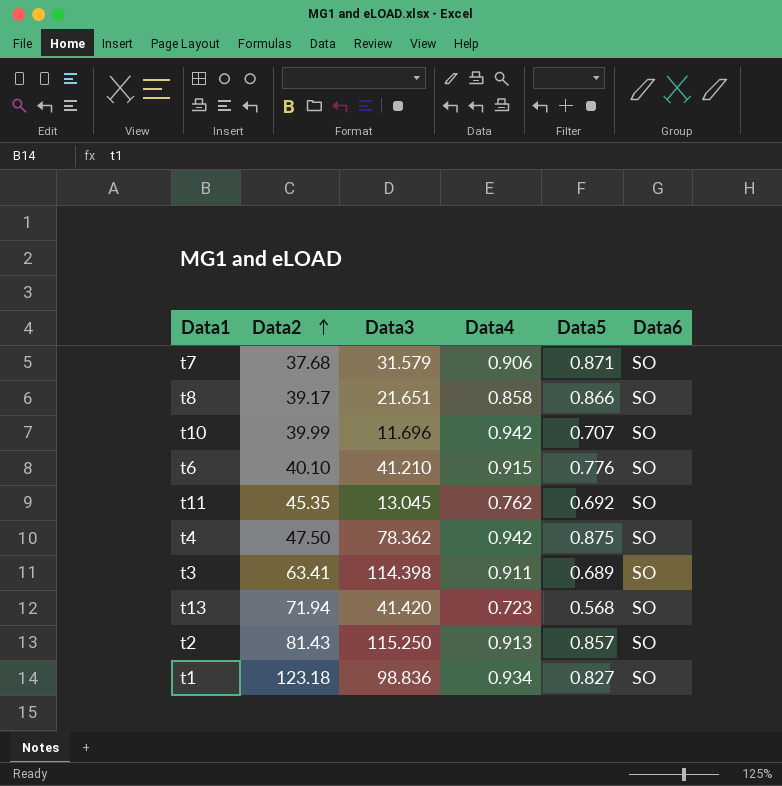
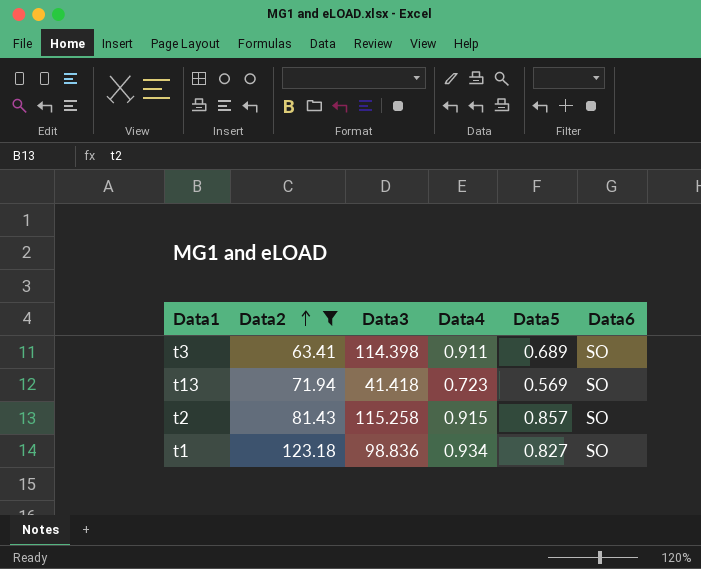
filter: none -> Data2 >= 63.41
t13 | Data3: 41.420 -> 41.418
t13 | Data5: 0.568 -> 0.569
t2 | Data3: 115.250 -> 115.258
t2 | Data4: 0.913 -> 0.915

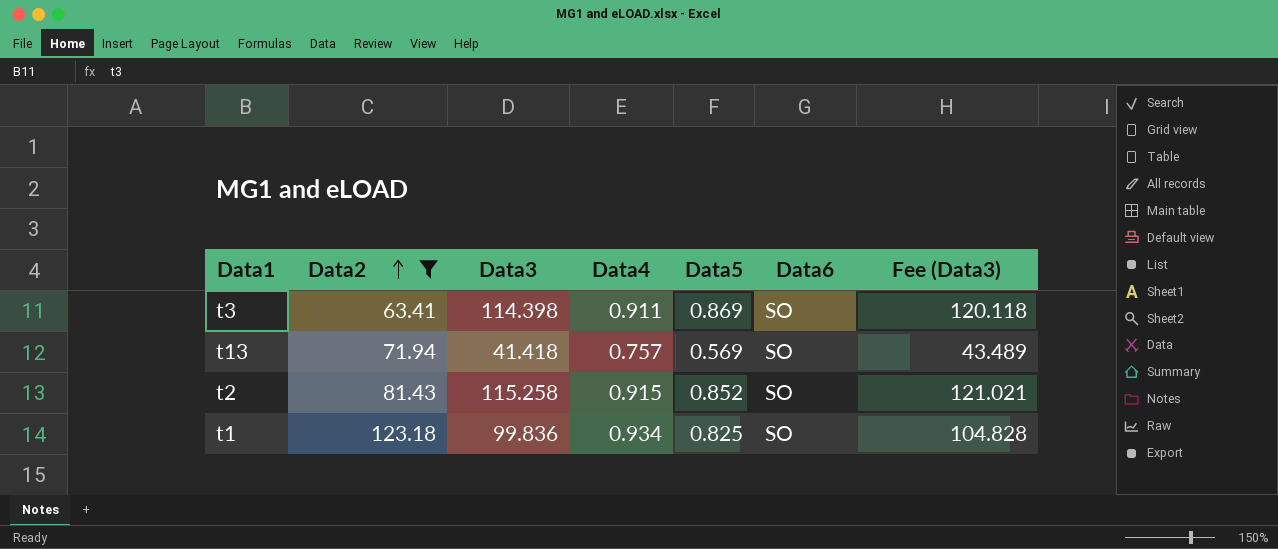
column Fee (Data3) | formula: none -> [Data3] * 1.05
t3 | Data5: 0.689 -> 0.869
t13 | Data4: 0.723 -> 0.757
t2 | Data5: 0.857 -> 0.852
t1 | Data3: 98.836 -> 99.836
t1 | Data5: 0.827 -> 0.825

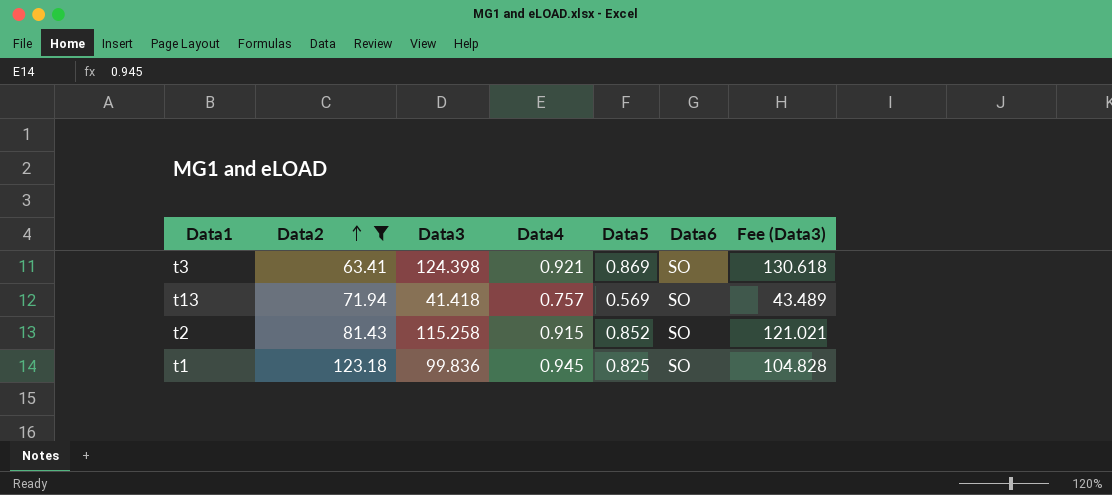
t3 | Data3: 114.398 -> 124.398
t3 | Data4: 0.911 -> 0.921
t3 | Fee (Data3): 120.118 -> 130.618
t1 | Data4: 0.934 -> 0.945

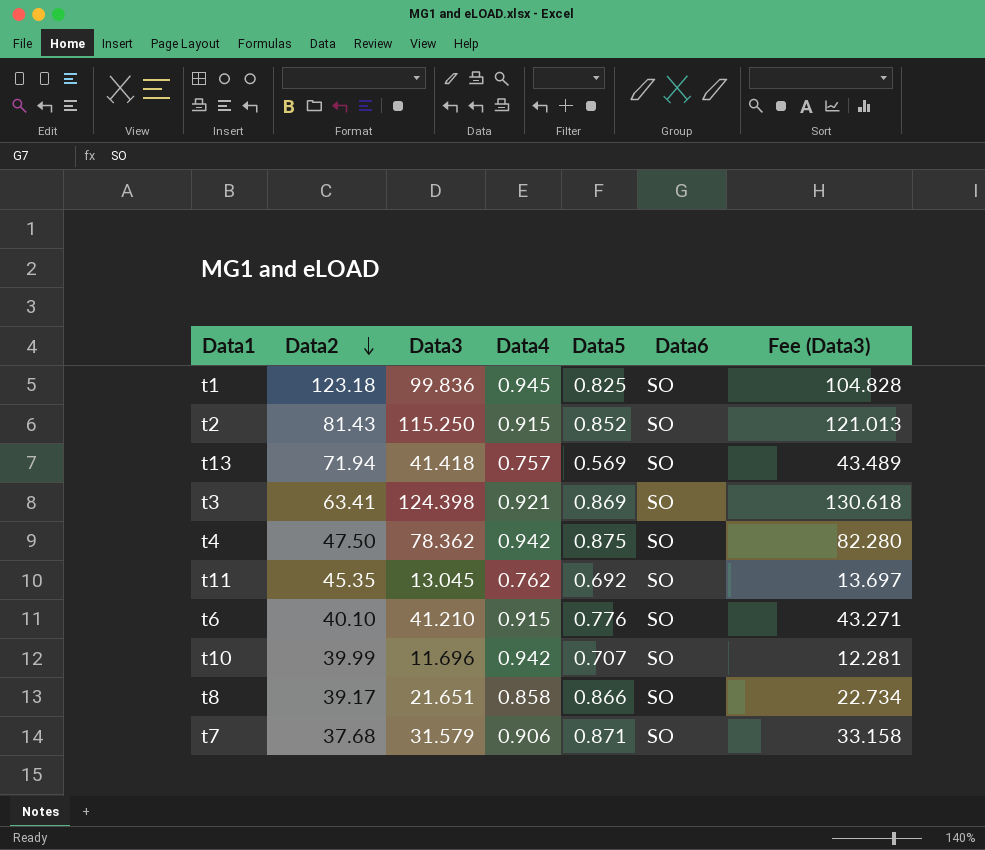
filter: Data2 >= 63.41 -> none
row order: Data2 ascending -> Data2 descending
t2 | Data3: 115.258 -> 115.250
t2 | Fee (Data3): 121.021 -> 121.013

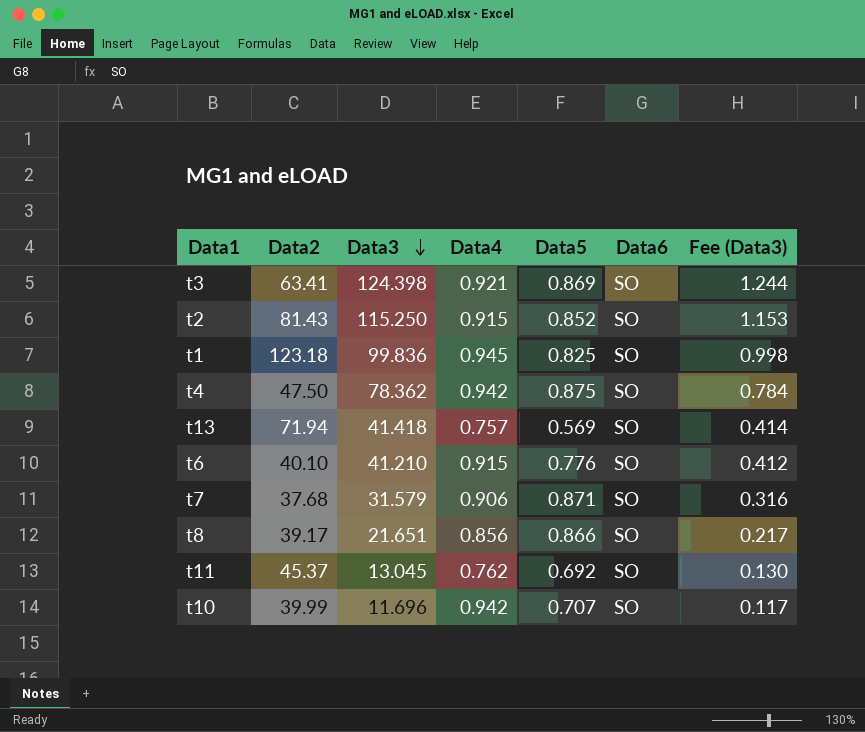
row order: Data2 descending -> Data3 descending
column Fee (Data3) | formula: [Data3] * 1.05 -> [Data3] * 0.01
t8 | Data4: 0.858 -> 0.856
t11 | Data2: 45.35 -> 45.37

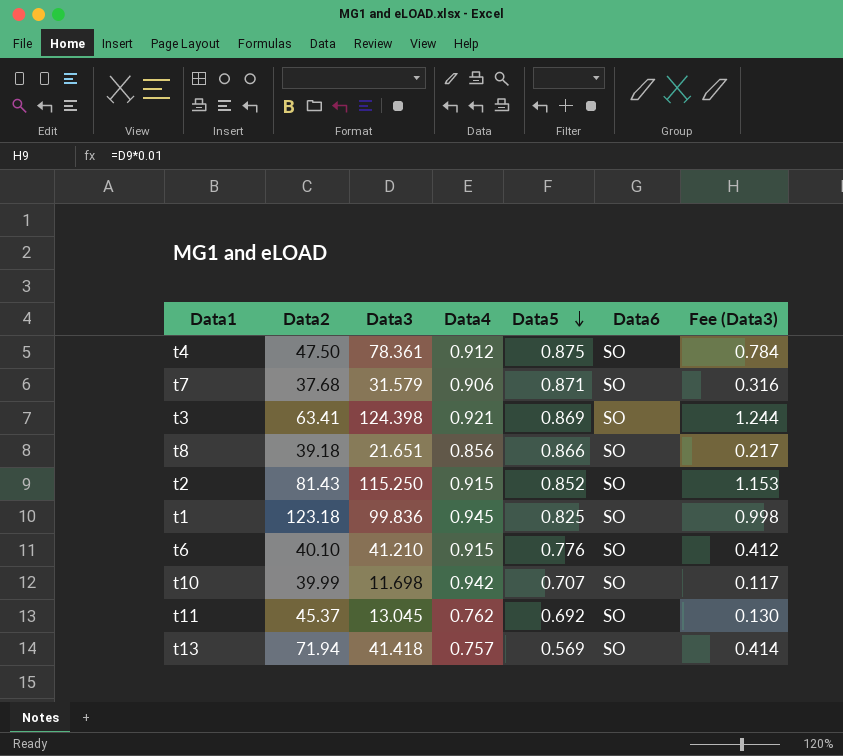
row order: Data3 descending -> Data5 descending
t4 | Data3: 78.362 -> 78.361
t4 | Data4: 0.942 -> 0.912
t8 | Data2: 39.17 -> 39.18
t10 | Data3: 11.696 -> 11.698

